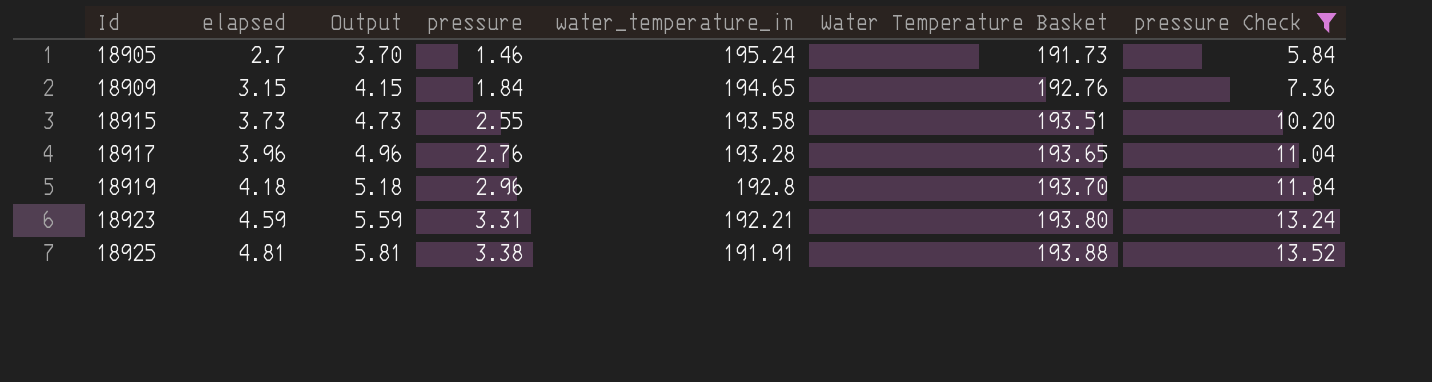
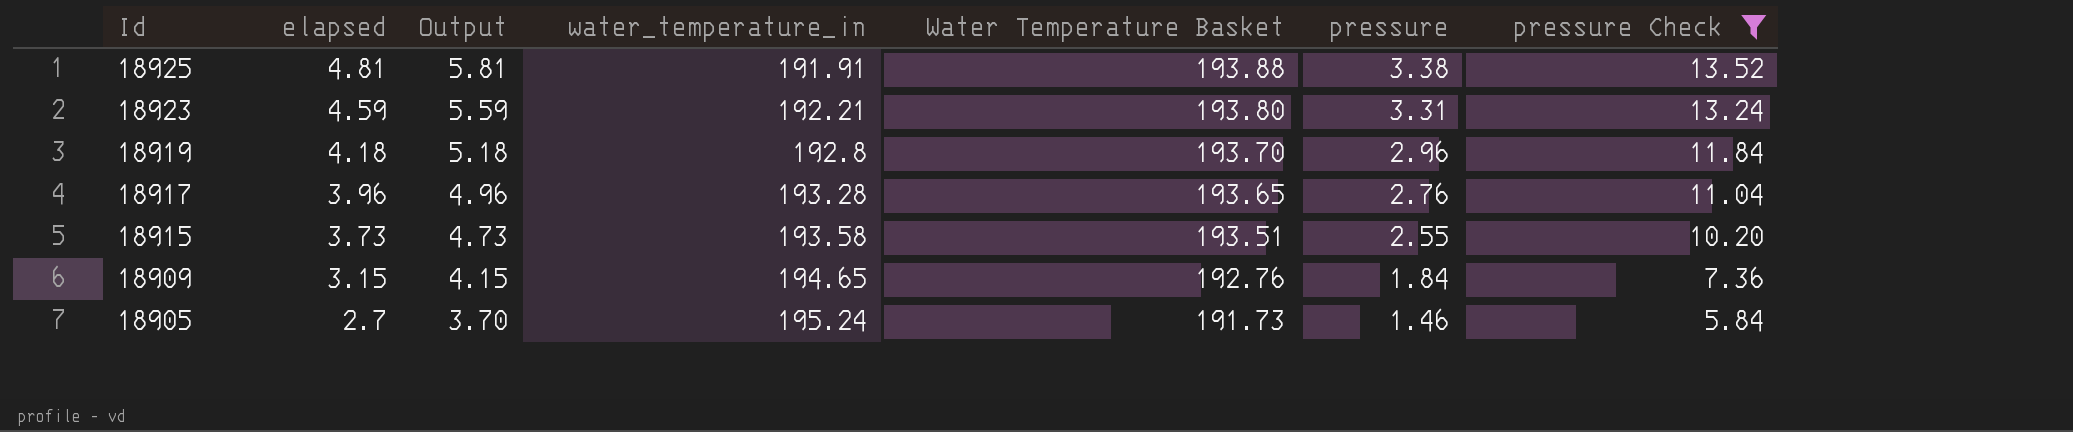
row order: Id ascending -> Id descending
column pressure | position: 4 -> 6

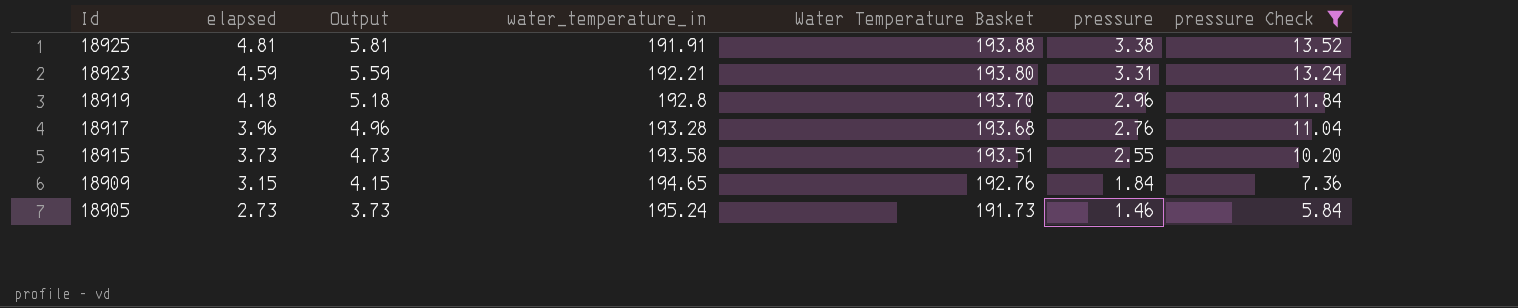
18917 | Water Temperature Basket: 193.65 -> 193.68
18905 | elapsed: 2.7 -> 2.73
18905 | Output: 3.70 -> 3.73

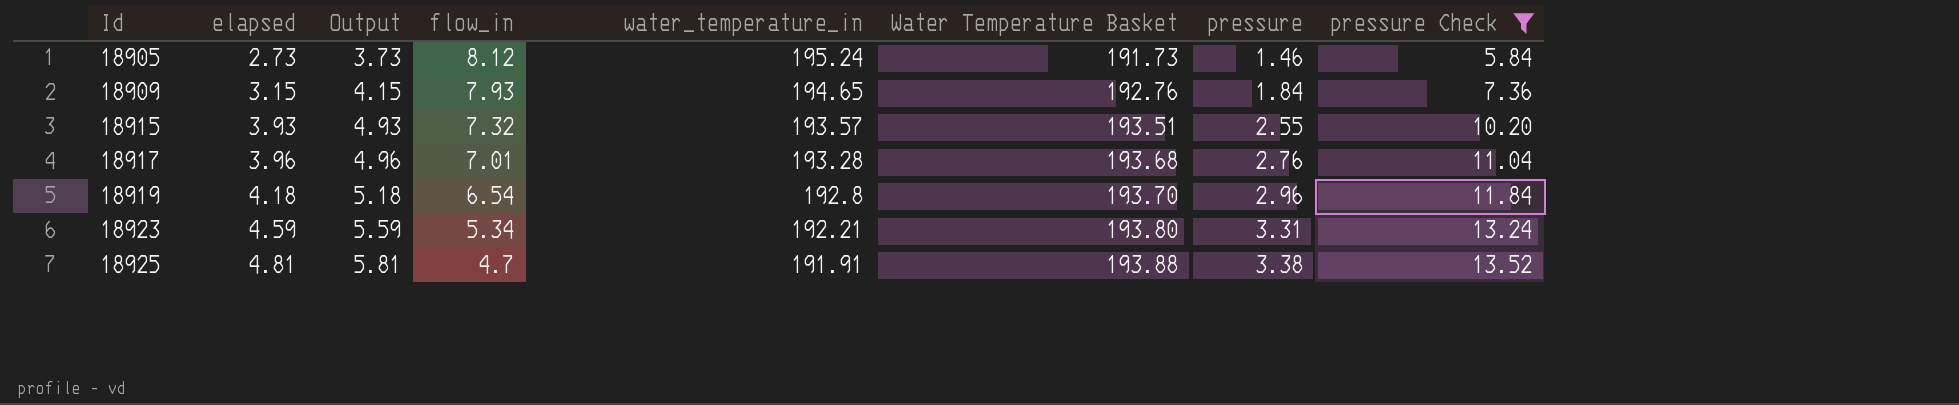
row order: Id descending -> Id ascending
column flow_in | position: none -> 4
18915 | elapsed: 3.73 -> 3.93
18915 | Output: 4.73 -> 4.93
18915 | water_temperature_in: 193.58 -> 193.57

